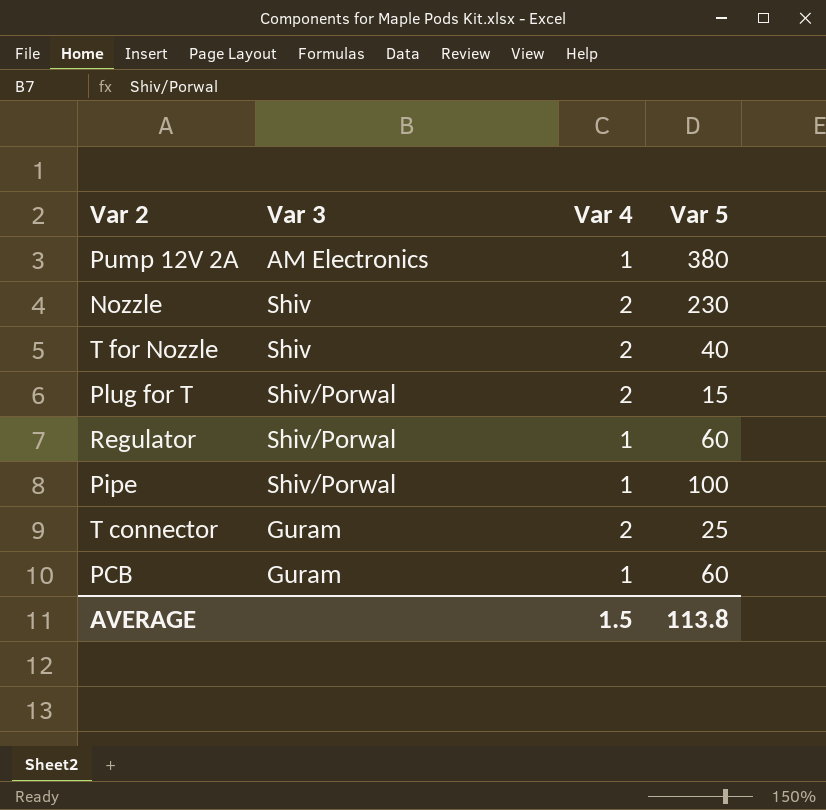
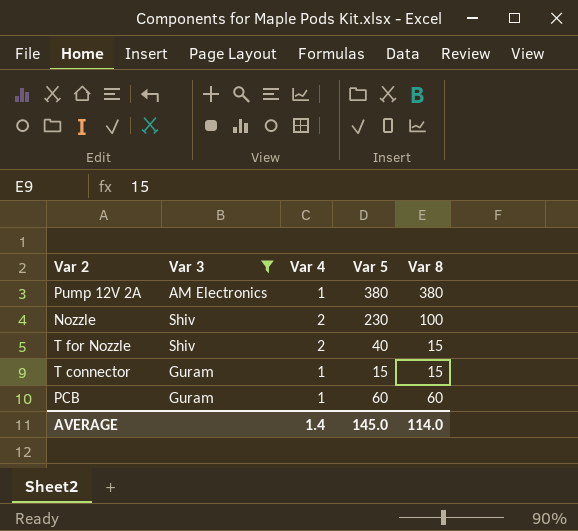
filter: none -> Var 3 != Shiv/Porwal
column Var 8 | position: none -> 5
T connector | Var 4: 2 -> 1
T connector | Var 5: 25 -> 15
AVERAGE | Var 4: 1.5 -> 1.4
AVERAGE | Var 5: 113.8 -> 145.0

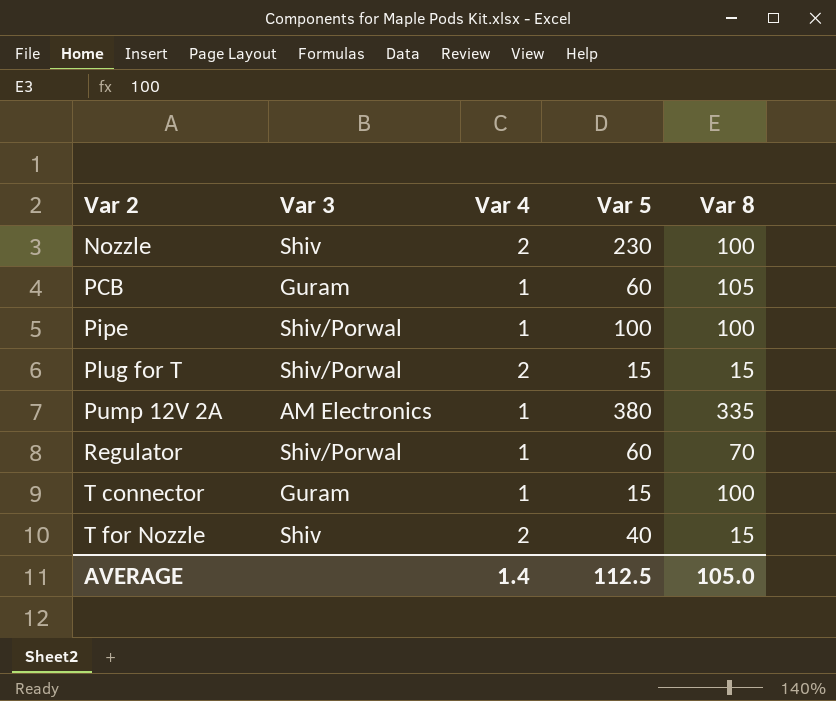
filter: Var 3 != Shiv/Porwal -> none
row order: none -> Var 2 ascending
PCB | Var 8: 60 -> 105
Pump 12V 2A | Var 8: 380 -> 335
T connector | Var 8: 15 -> 100
AVERAGE | Var 5: 145.0 -> 112.5
AVERAGE | Var 8: 114.0 -> 105.0

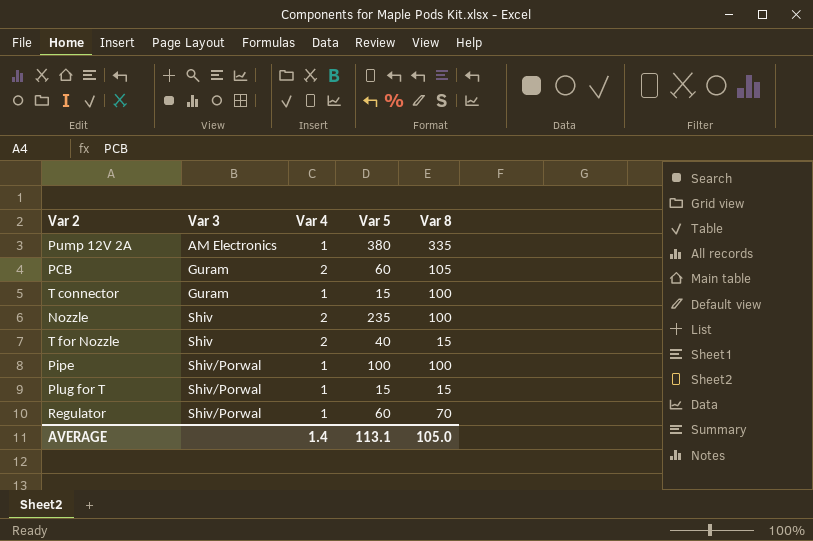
row order: Var 2 ascending -> Var 3 ascending
PCB | Var 4: 1 -> 2
Nozzle | Var 5: 230 -> 235
Plug for T | Var 4: 2 -> 1
AVERAGE | Var 5: 112.5 -> 113.1

